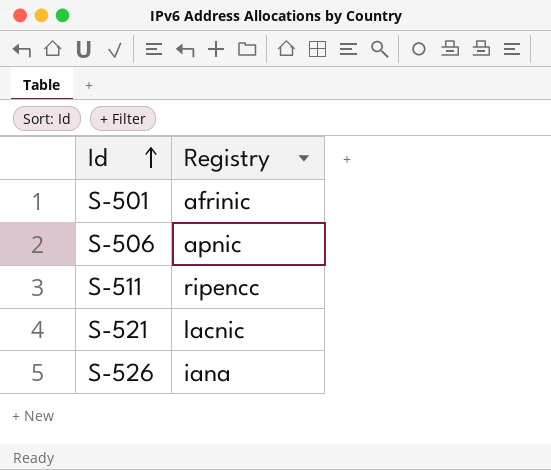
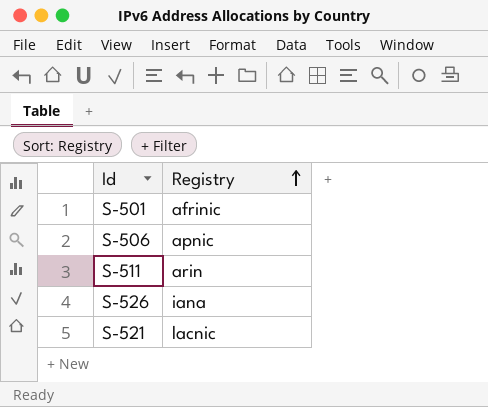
row order: Id ascending -> Registry ascending
S-511 | Registry: ripencc -> arin

